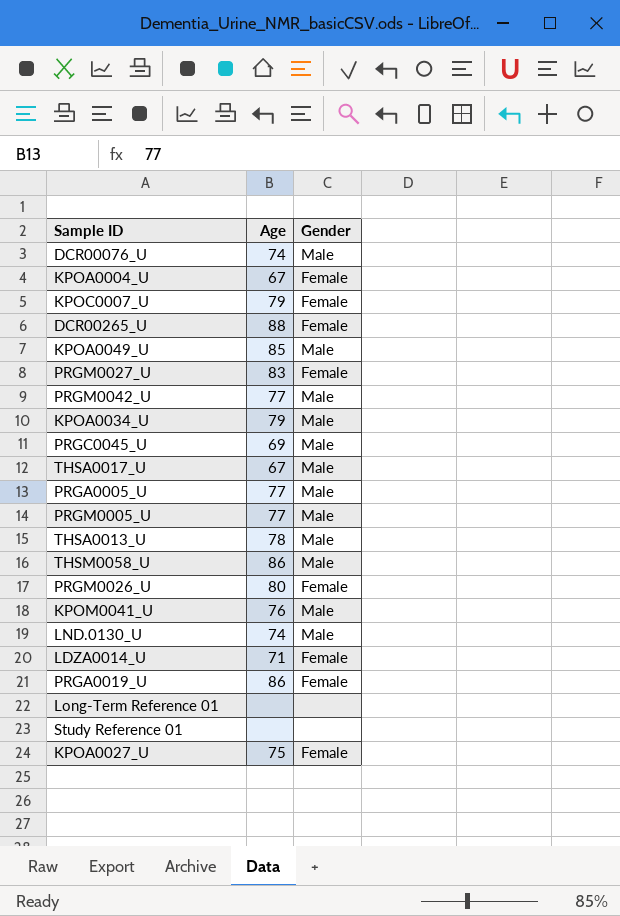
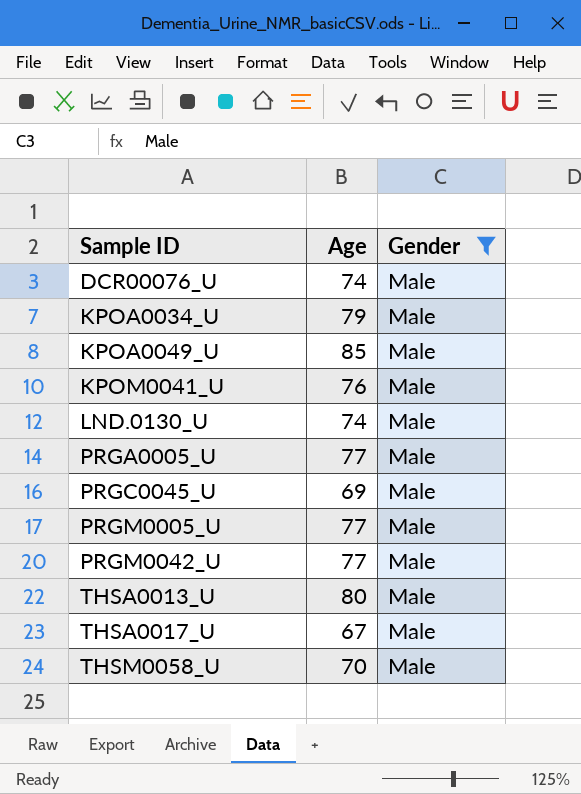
filter: none -> Gender = Male
row order: none -> Sample ID ascending
THSA0013_U | Age: 78 -> 80
THSM0058_U | Age: 86 -> 70

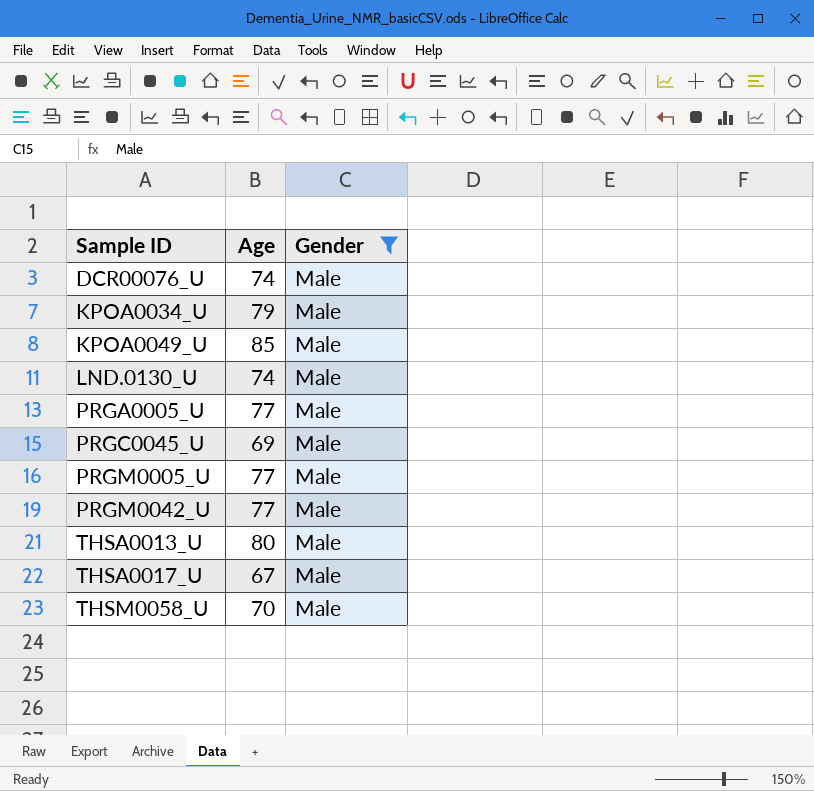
row KPOM0041_U: 76 | Male -> none

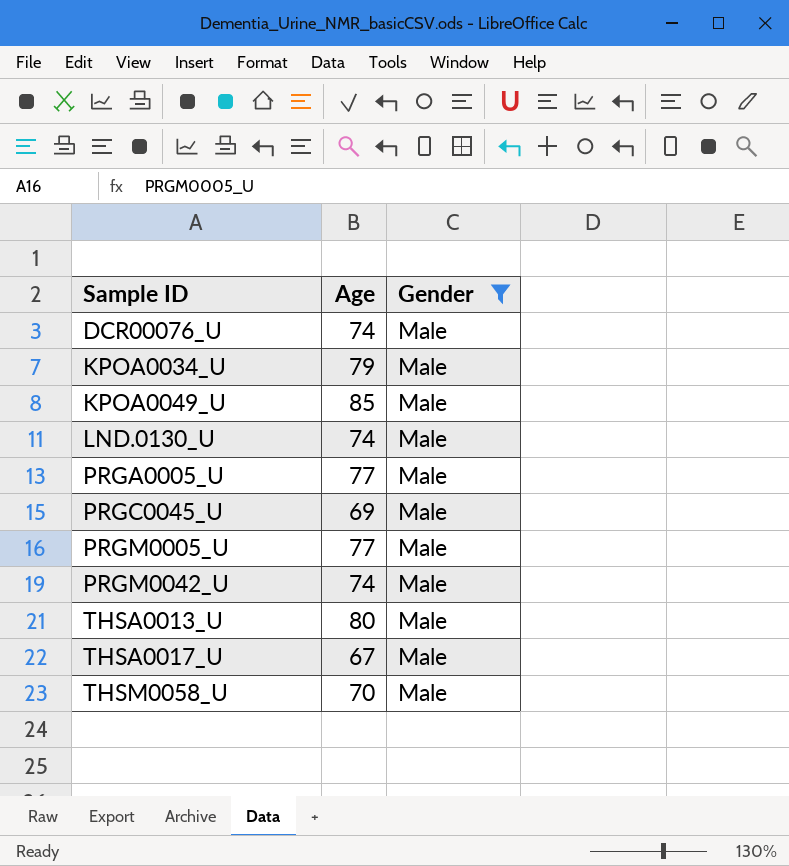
PRGM0042_U | Age: 77 -> 74

